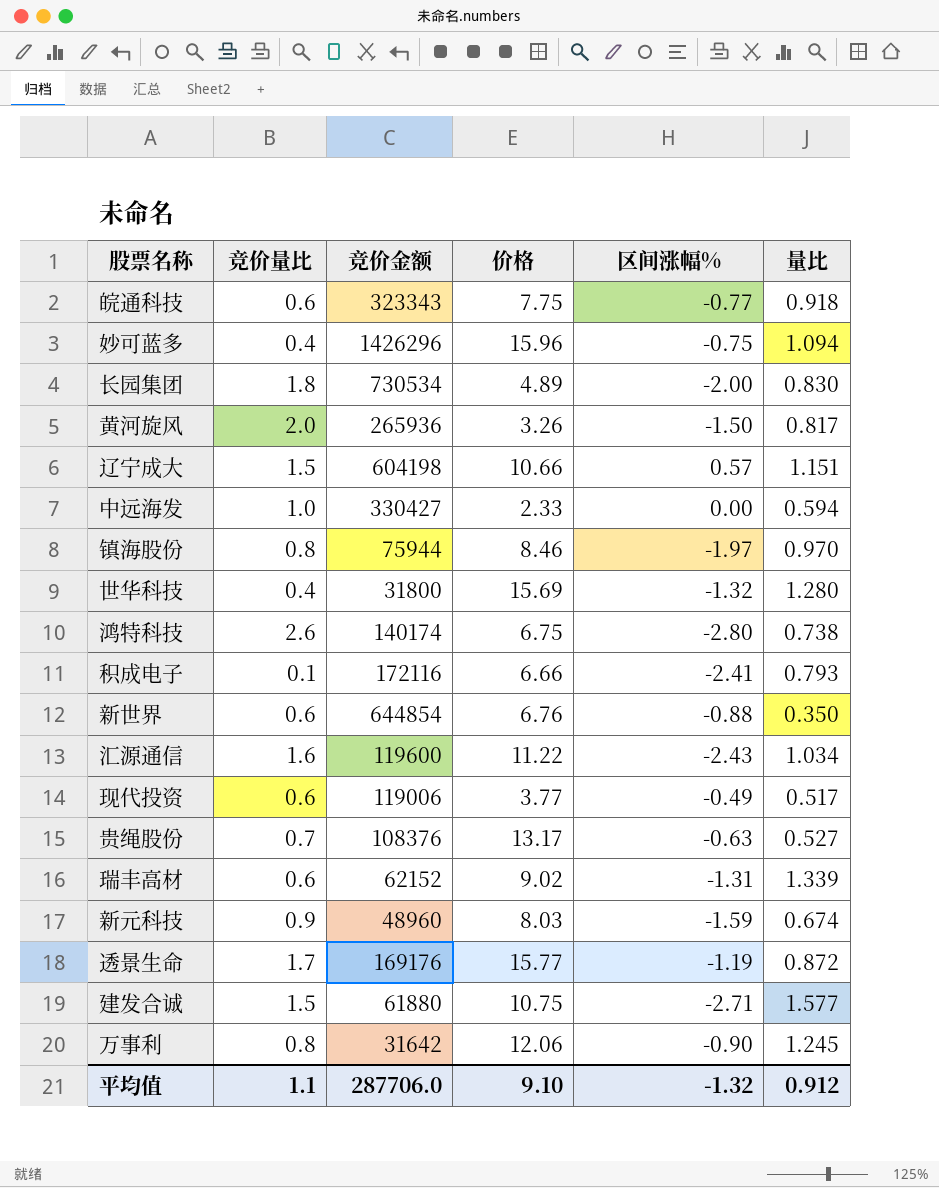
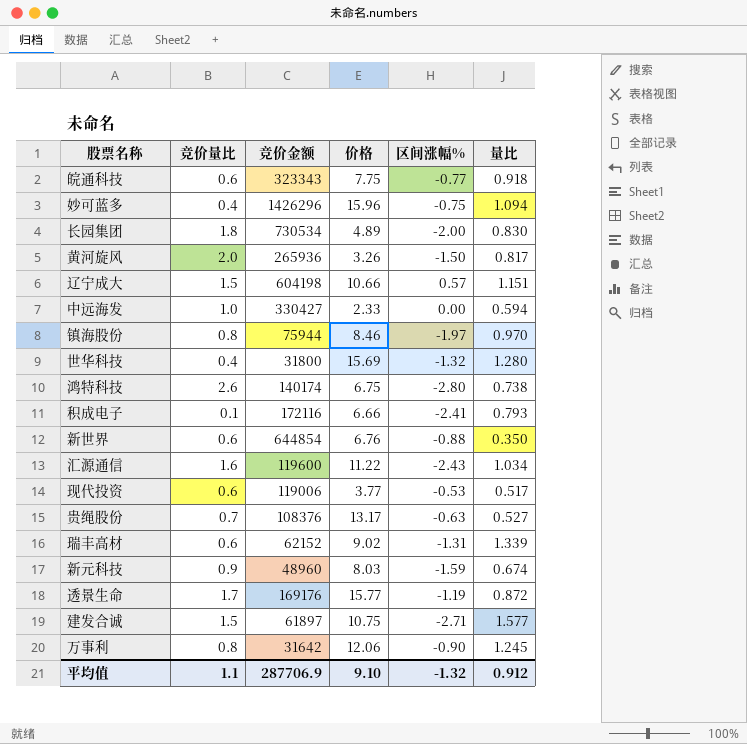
现代投资 | 区间涨幅%: -0.49 -> -0.53
建发合诚 | 竞价金额: 61880 -> 61897
平均值 | 竞价金额: 287706.0 -> 287706.9

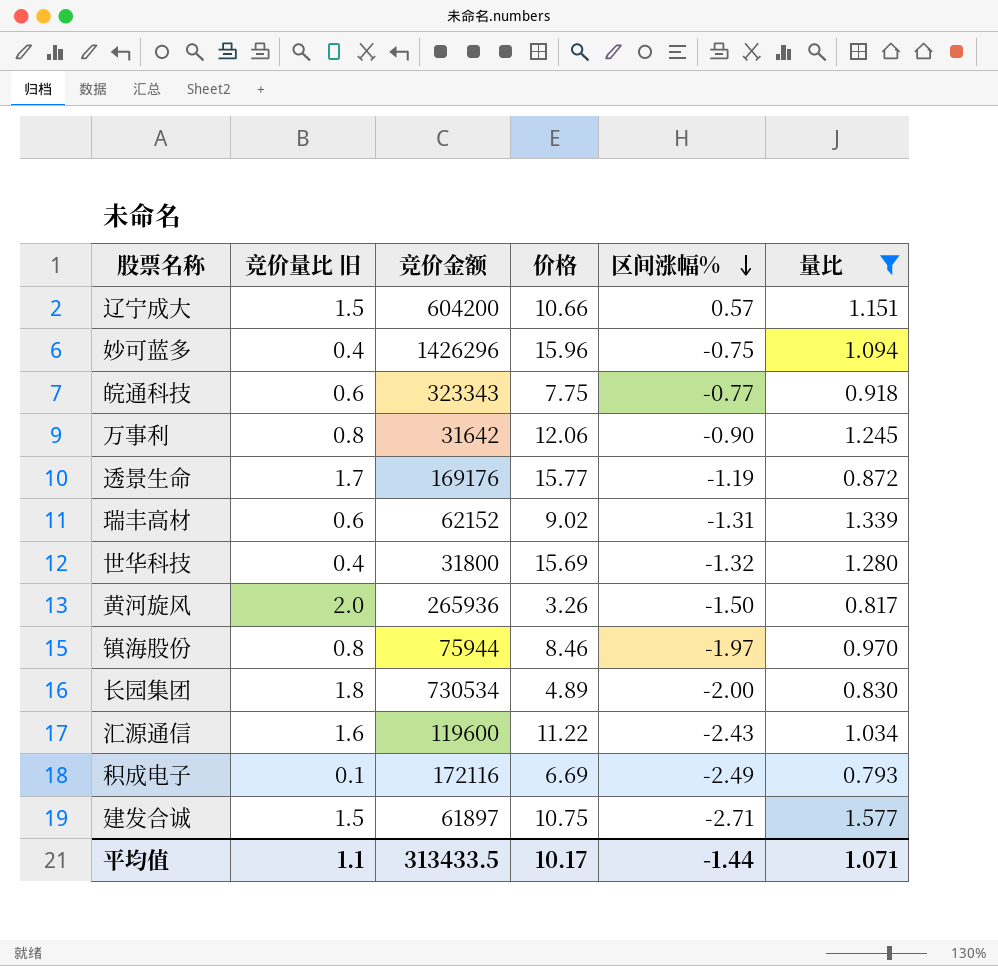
filter: none -> 量比 >= 0.793
row order: none -> 区间涨幅% descending
column name: 竞价量比 -> 竞价量比 旧
辽宁成大 | 竞价金额: 604198 -> 604200
积成电子 | 价格: 6.66 -> 6.69
积成电子 | 区间涨幅%: -2.41 -> -2.49
平均值 | 竞价金额: 287706.9 -> 313433.5
平均值 | 价格: 9.10 -> 10.17
平均值 | 区间涨幅%: -1.32 -> -1.44
平均值 | 量比: 0.912 -> 1.071

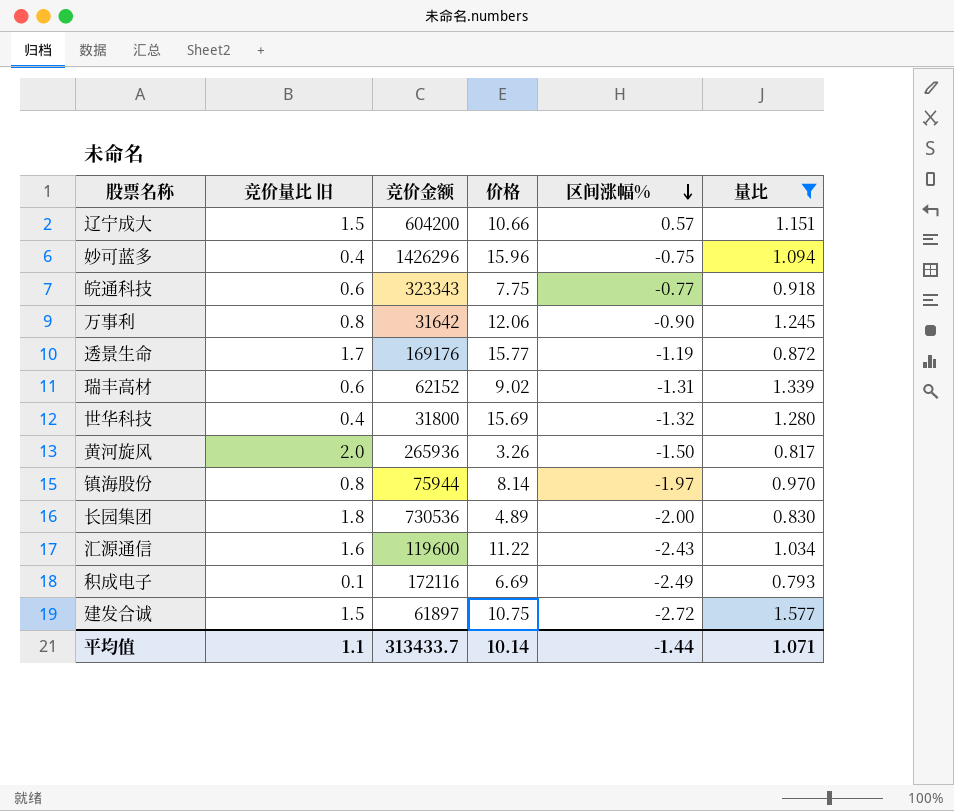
镇海股份 | 价格: 8.46 -> 8.14
长园集团 | 竞价金额: 730534 -> 730536
建发合诚 | 区间涨幅%: -2.71 -> -2.72
平均值 | 竞价金额: 313433.5 -> 313433.7
平均值 | 价格: 10.17 -> 10.14

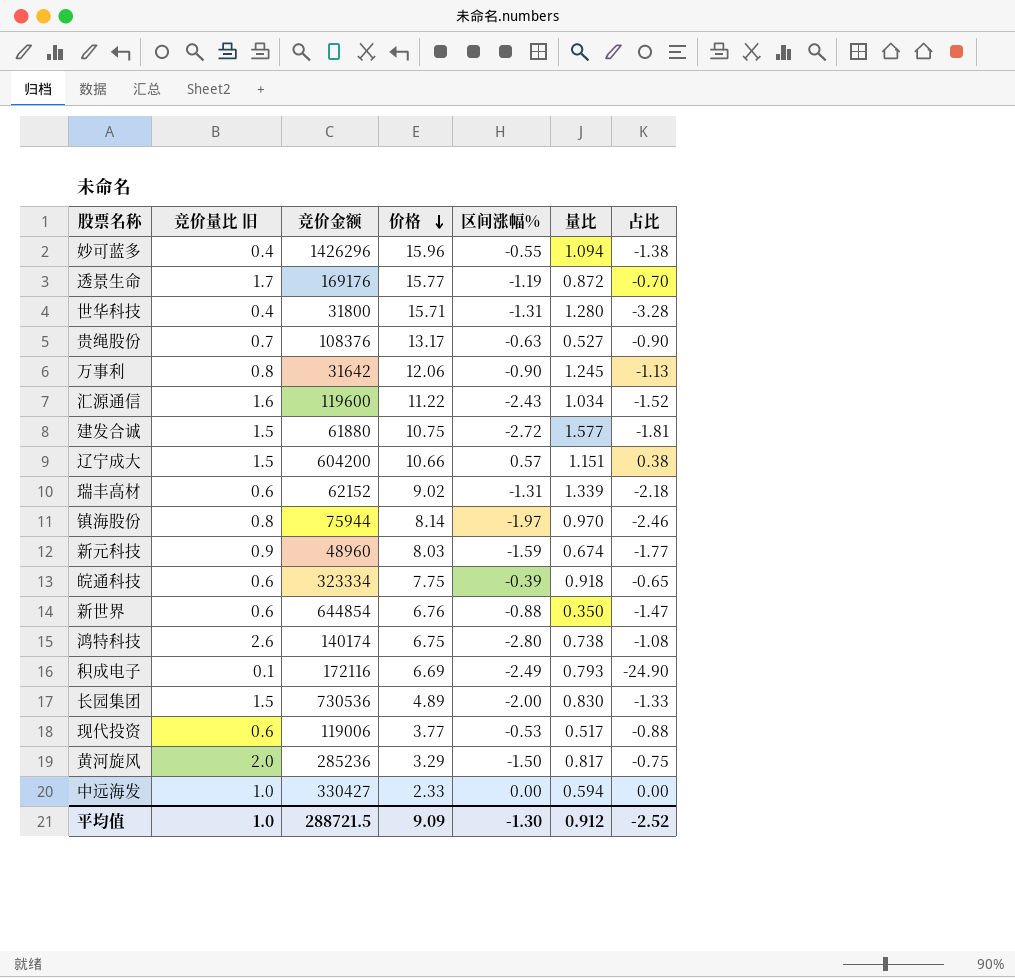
filter: 量比 >= 0.793 -> none
row order: 区间涨幅% descending -> 价格 descending
column 占比 | formula: none -> [区间涨幅%] / [竞价量比 旧]
妙可蓝多 | 区间涨幅%: -0.75 -> -0.55
世华科技 | 价格: 15.69 -> 15.71
世华科技 | 区间涨幅%: -1.32 -> -1.31
建发合诚 | 竞价金额: 61897 -> 61880
皖通科技 | 竞价金额: 323343 -> 323334
皖通科技 | 区间涨幅%: -0.77 -> -0.39
长园集团 | 竞价量比 旧: 1.8 -> 1.5
黄河旋风 | 竞价金额: 265936 -> 285236
黄河旋风 | 价格: 3.26 -> 3.29
平均值 | 竞价量比 旧: 1.1 -> 1.0
平均值 | 竞价金额: 313433.7 -> 288721.5
平均值 | 价格: 10.14 -> 9.09
平均值 | 区间涨幅%: -1.44 -> -1.30
平均值 | 量比: 1.071 -> 0.912

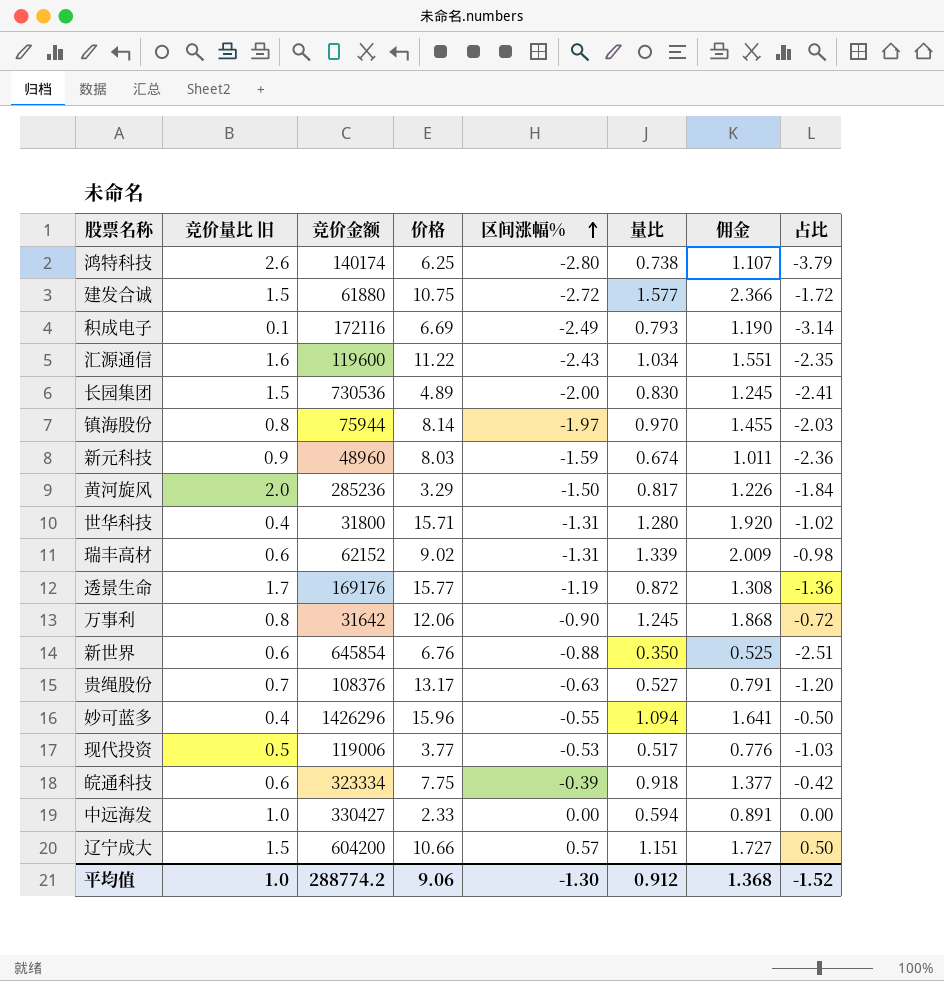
row order: 价格 descending -> 区间涨幅% ascending
column 佣金 | formula: none -> [量比] * 1.5
column 占比 | formula: [区间涨幅%] / [竞价量比 旧] -> [区间涨幅%] / [量比]
鸿特科技 | 价格: 6.75 -> 6.25
新世界 | 竞价金额: 644854 -> 645854
现代投资 | 竞价量比 旧: 0.6 -> 0.5
平均值 | 竞价金额: 288721.5 -> 288774.2
平均值 | 价格: 9.09 -> 9.06
平均值 | 占比: -2.52 -> -1.52

